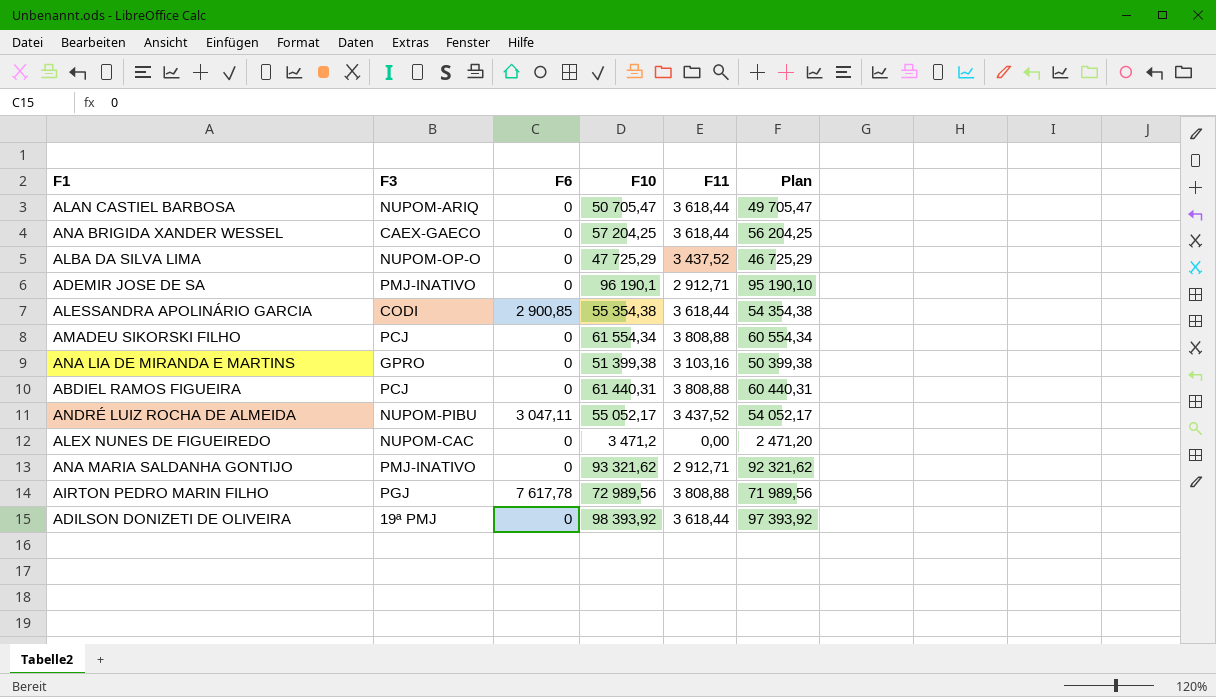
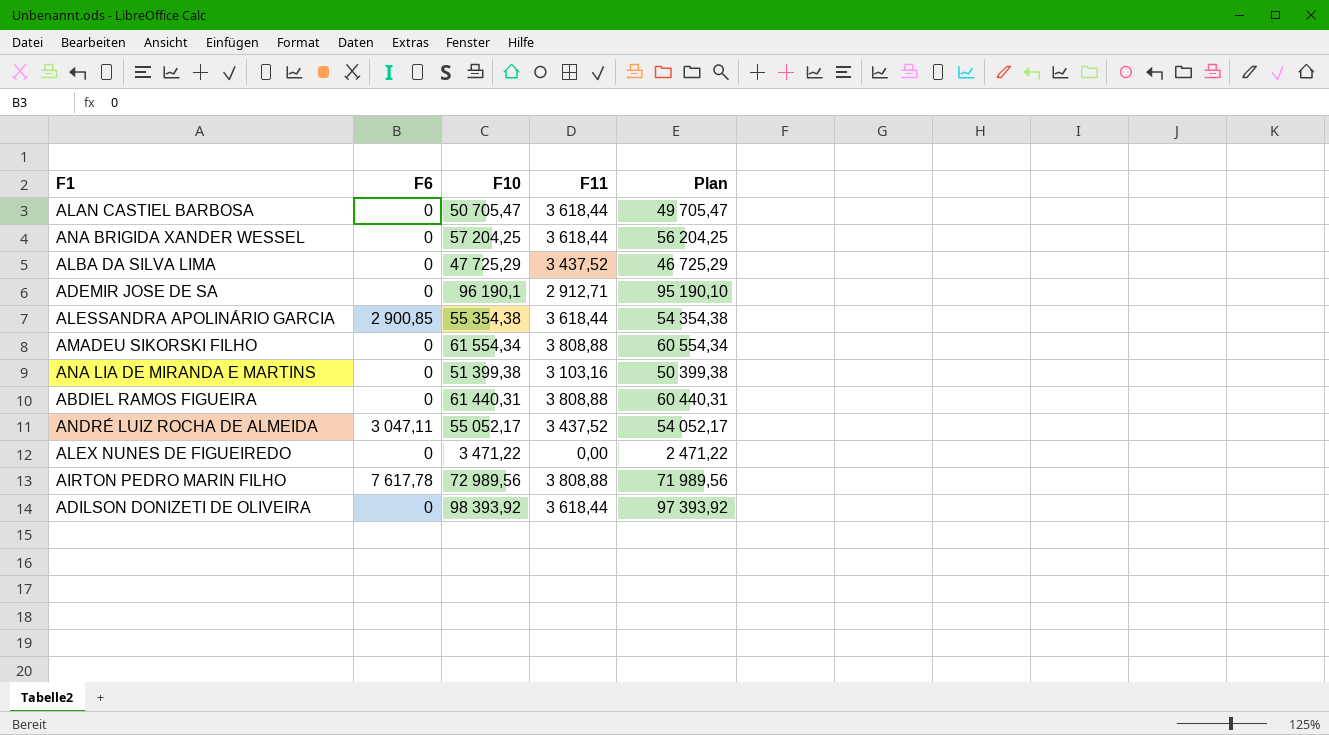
column F3 | position: 2 -> none
row ANA MARIA SALDANHA GONTIJO: PMJ-INATIVO | 0 | 93 321,62 | 2 912,71 | 92 321,62 -> none
ALEX NUNES DE FIGUEIREDO | F10: 3 471,2 -> 3 471,22
ALEX NUNES DE FIGUEIREDO | Plan: 2 471,20 -> 2 471,22

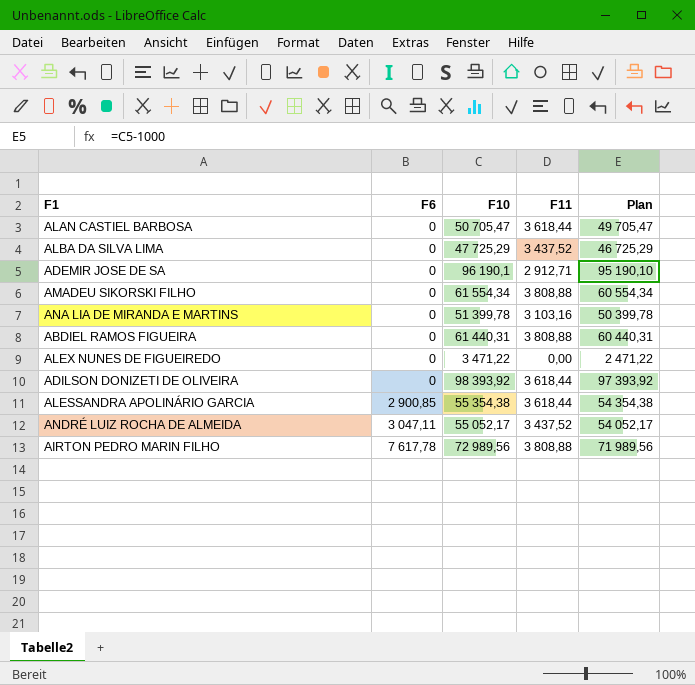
row order: none -> F6 ascending
row ANA BRIGIDA XANDER WESSEL: 0 | 57 204,25 | 3 618,44 | 56 204,25 -> none
ANA LIA DE MIRANDA E MARTINS | F10: 51 399,38 -> 51 399,78
ANA LIA DE MIRANDA E MARTINS | Plan: 50 399,38 -> 50 399,78

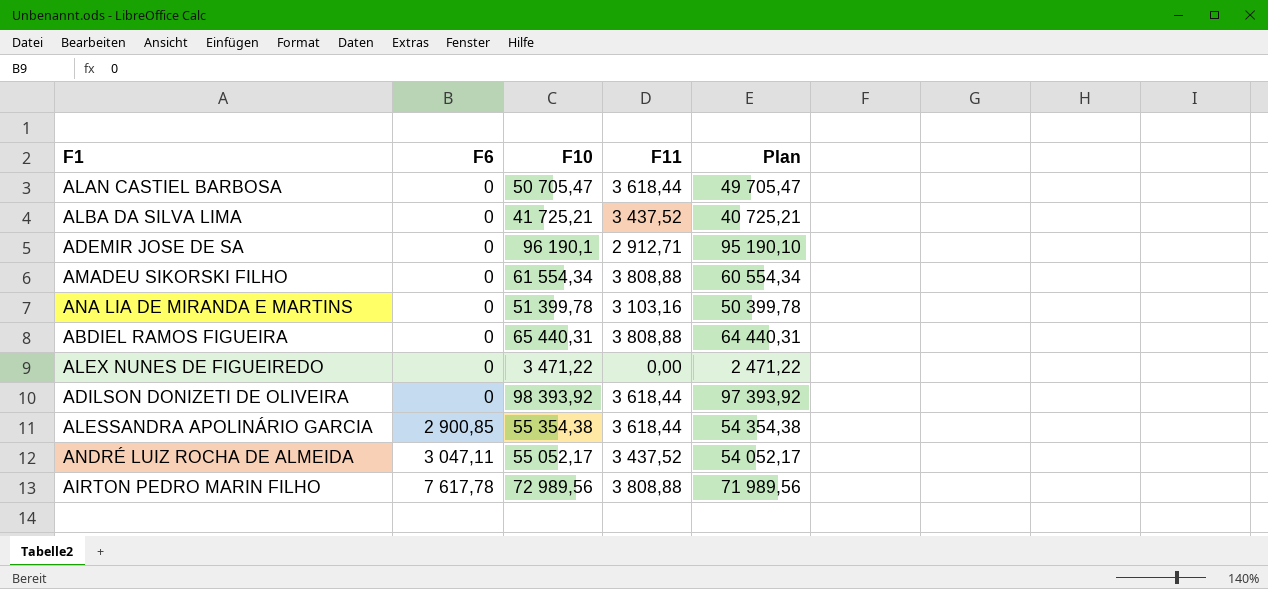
ALBA DA SILVA LIMA | F10: 47 725,29 -> 41 725,21
ALBA DA SILVA LIMA | Plan: 46 725,29 -> 40 725,21
ABDIEL RAMOS FIGUEIRA | F10: 61 440,31 -> 65 440,31
ABDIEL RAMOS FIGUEIRA | Plan: 60 440,31 -> 64 440,31

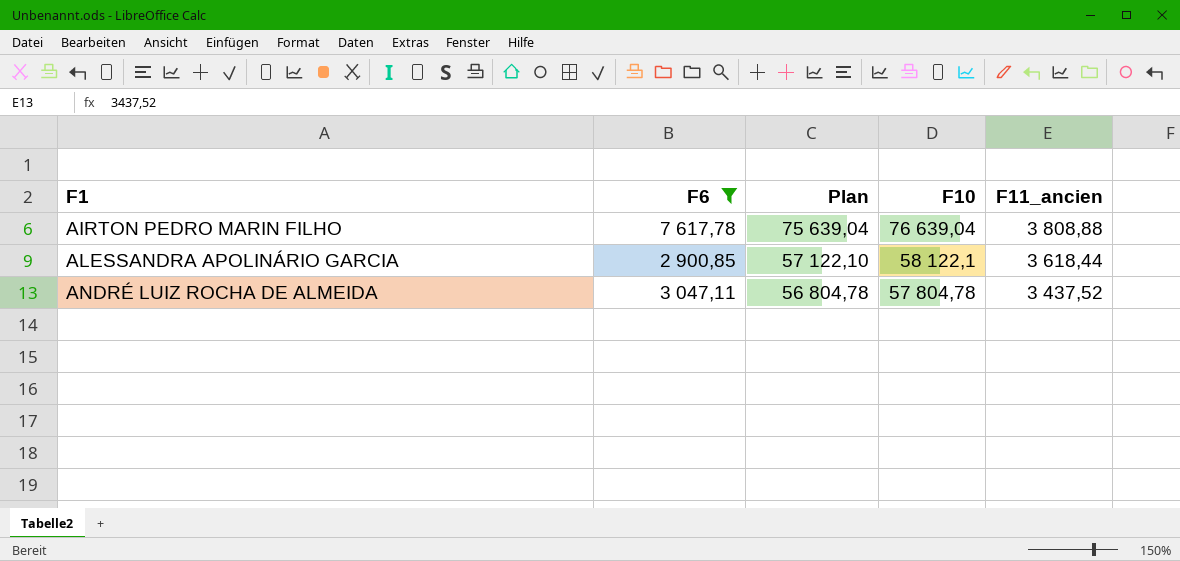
filter: none -> F6 != 0
row order: F6 ascending -> F1 ascending
column Plan | position: 5 -> 3
column name: F11 -> F11_ancien
AIRTON PEDRO MARIN FILHO | Plan: 71 989,56 -> 75 639,04
AIRTON PEDRO MARIN FILHO | F10: 72 989,56 -> 76 639,04
ALESSANDRA APOLINÁRIO GARCIA | Plan: 54 354,38 -> 57 122,10
ALESSANDRA APOLINÁRIO GARCIA | F10: 55 354,38 -> 58 122,1
ANDRÉ LUIZ ROCHA DE ALMEIDA | Plan: 54 052,17 -> 56 804,78
ANDRÉ LUIZ ROCHA DE ALMEIDA | F10: 55 052,17 -> 57 804,78

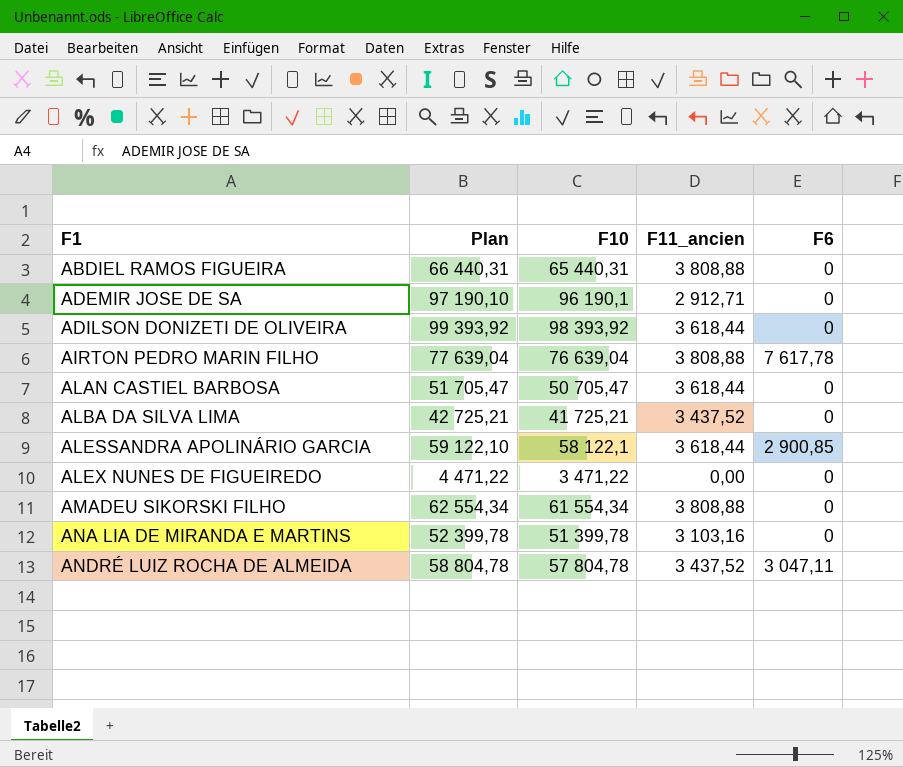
filter: F6 != 0 -> none
column Plan | formula: [F10] - 1000 -> [F10] + 1000
column F6 | position: 2 -> 5

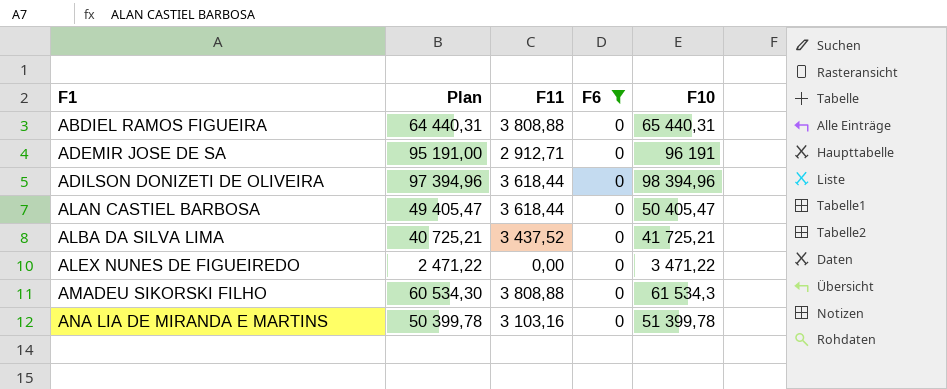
filter: none -> F6 = 0
column Plan | formula: [F10] + 1000 -> [F10] - 1000
column name: F11_ancien -> F11
column F10 | position: 3 -> 5
ADEMIR JOSE DE SA | F10: 96 190,1 -> 96 191
ADILSON DONIZETI DE OLIVEIRA | F10: 98 393,92 -> 98 394,96
ALAN CASTIEL BARBOSA | F10: 50 705,47 -> 50 405,47
AMADEU SIKORSKI FILHO | F10: 61 554,34 -> 61 534,3

